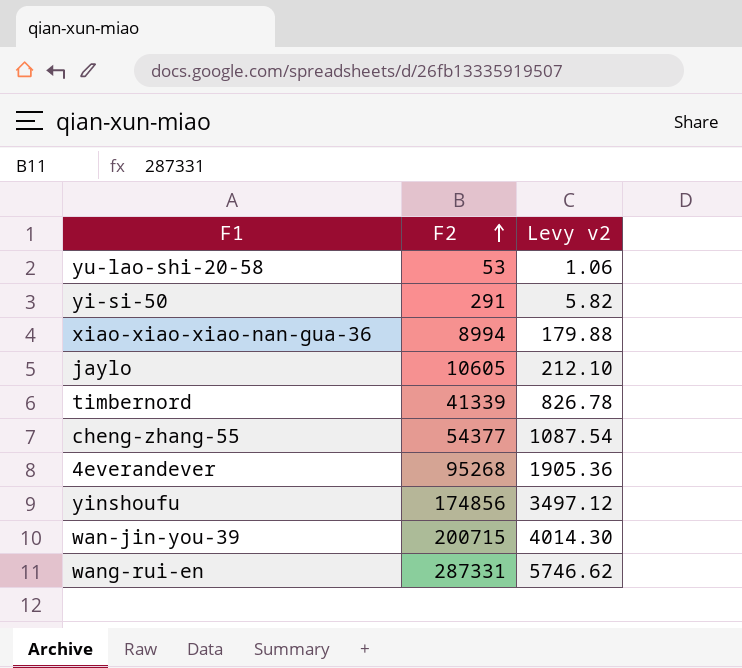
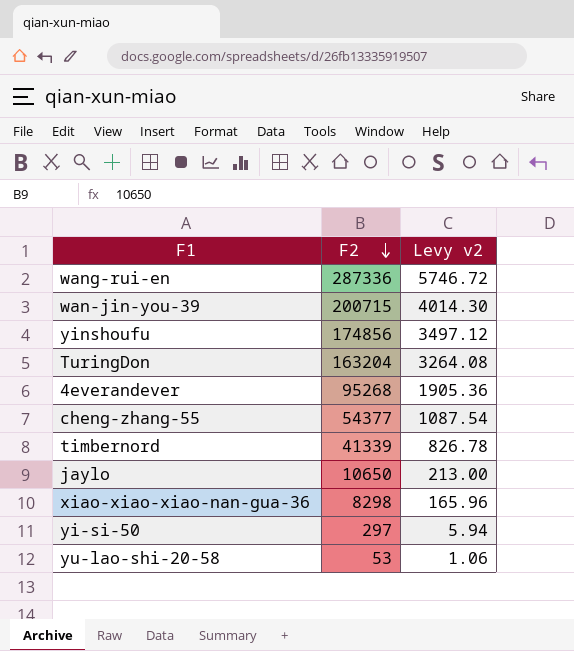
row order: F2 ascending -> F2 descending
wang-rui-en | F2: 287331 -> 287336
wang-rui-en | Levy v2: 5746.62 -> 5746.72
row TuringDon: none -> 163204 | 3264.08
jaylo | F2: 10605 -> 10650
jaylo | Levy v2: 212.10 -> 213.00
xiao-xiao-xiao-nan-gua-36 | F2: 8994 -> 8298
xiao-xiao-xiao-nan-gua-36 | Levy v2: 179.88 -> 165.96
yi-si-50 | F2: 291 -> 297
yi-si-50 | Levy v2: 5.82 -> 5.94

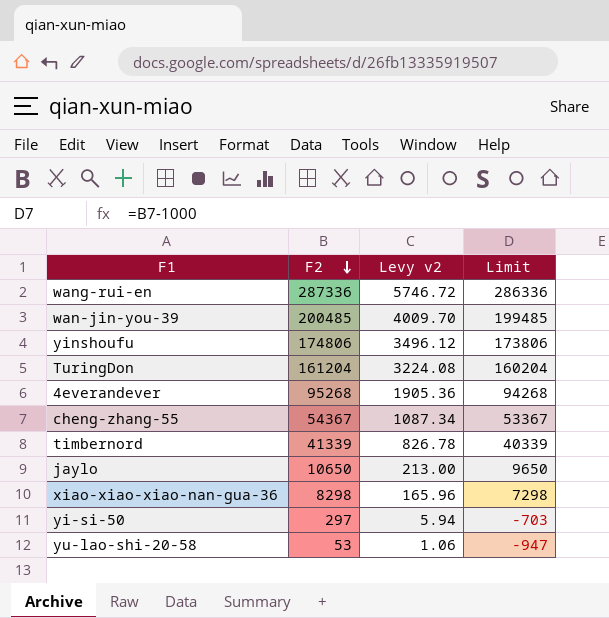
column Limit | formula: none -> [F2] - 1000
wan-jin-you-39 | F2: 200715 -> 200485
wan-jin-you-39 | Levy v2: 4014.30 -> 4009.70
yinshoufu | F2: 174856 -> 174806
yinshoufu | Levy v2: 3497.12 -> 3496.12
TuringDon | F2: 163204 -> 161204
TuringDon | Levy v2: 3264.08 -> 3224.08
cheng-zhang-55 | F2: 54377 -> 54367
cheng-zhang-55 | Levy v2: 1087.54 -> 1087.34

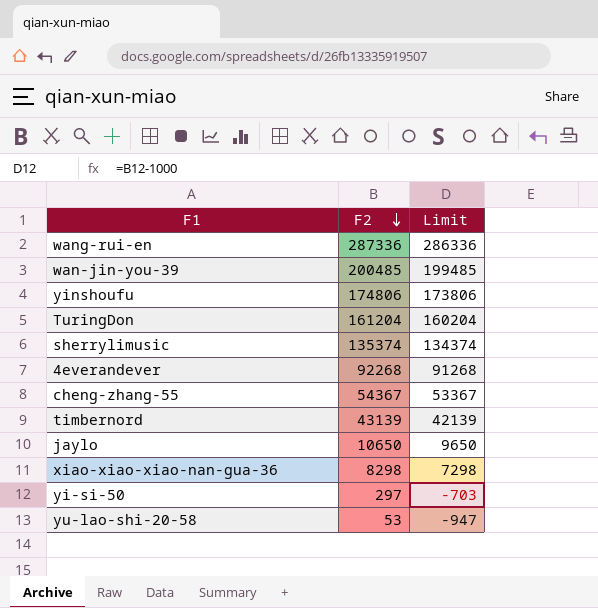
column Levy v2 | formula: [F2] * 0.02 -> none
row sherrylimusic: none -> 135374 | 134374
4everandever | F2: 95268 -> 92268
4everandever | Limit: 94268 -> 91268
timbernord | F2: 41339 -> 43139
timbernord | Limit: 40339 -> 42139

